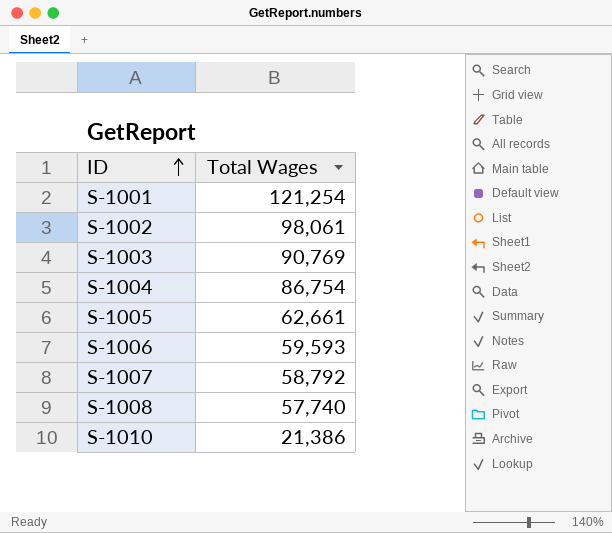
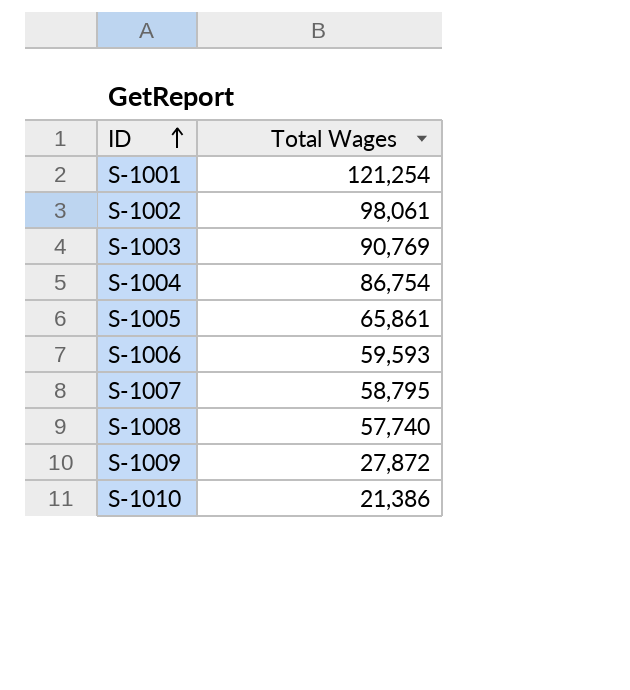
S-1005 | Total Wages: 62,661 -> 65,861
S-1007 | Total Wages: 58,792 -> 58,795
row S-1009: none -> 27,872

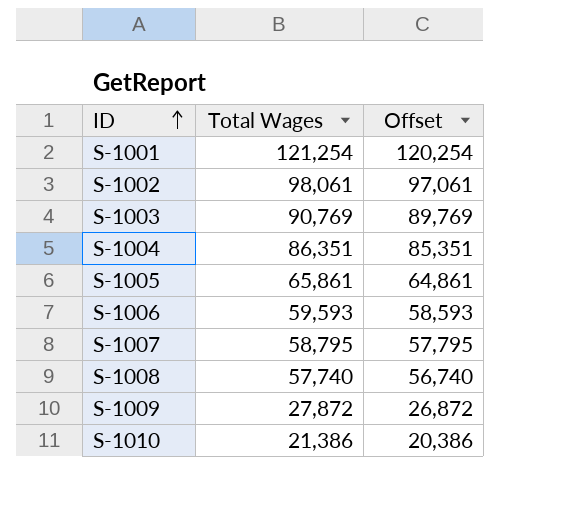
column Offset | formula: none -> [Total Wages] - 1000
S-1004 | Total Wages: 86,754 -> 86,351

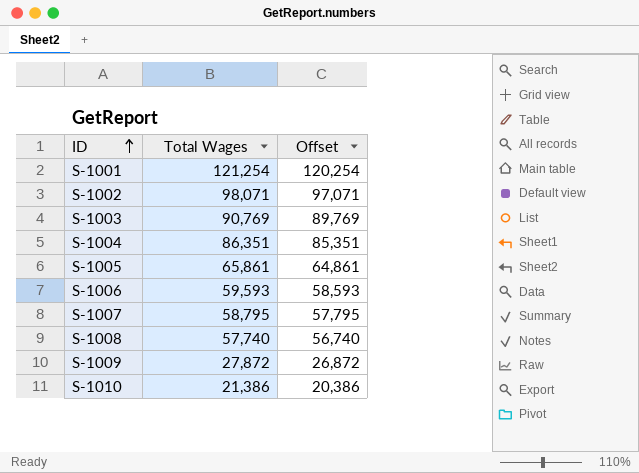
S-1002 | Total Wages: 98,061 -> 98,071
S-1002 | Offset: 97,061 -> 97,071

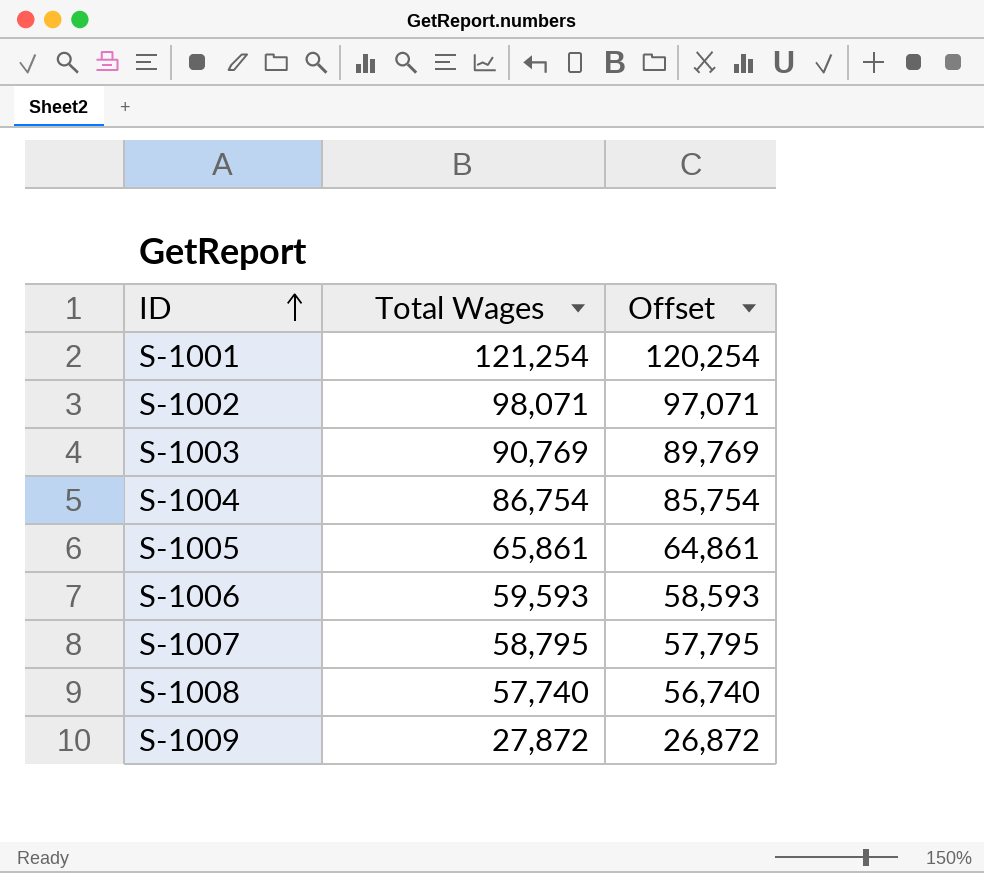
row S-1010: 21,386 | 20,386 -> none
S-1004 | Total Wages: 86,351 -> 86,754
S-1004 | Offset: 85,351 -> 85,754

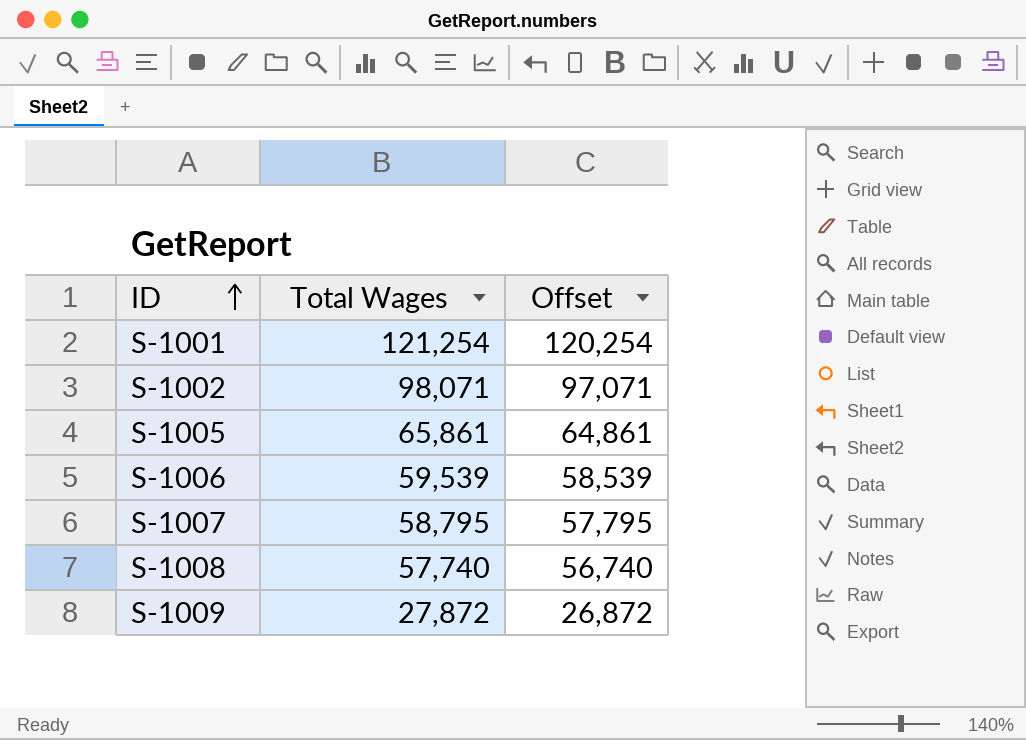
row S-1003: 90,769 | 89,769 -> none
row S-1004: 86,754 | 85,754 -> none
S-1006 | Total Wages: 59,593 -> 59,539
S-1006 | Offset: 58,593 -> 58,539

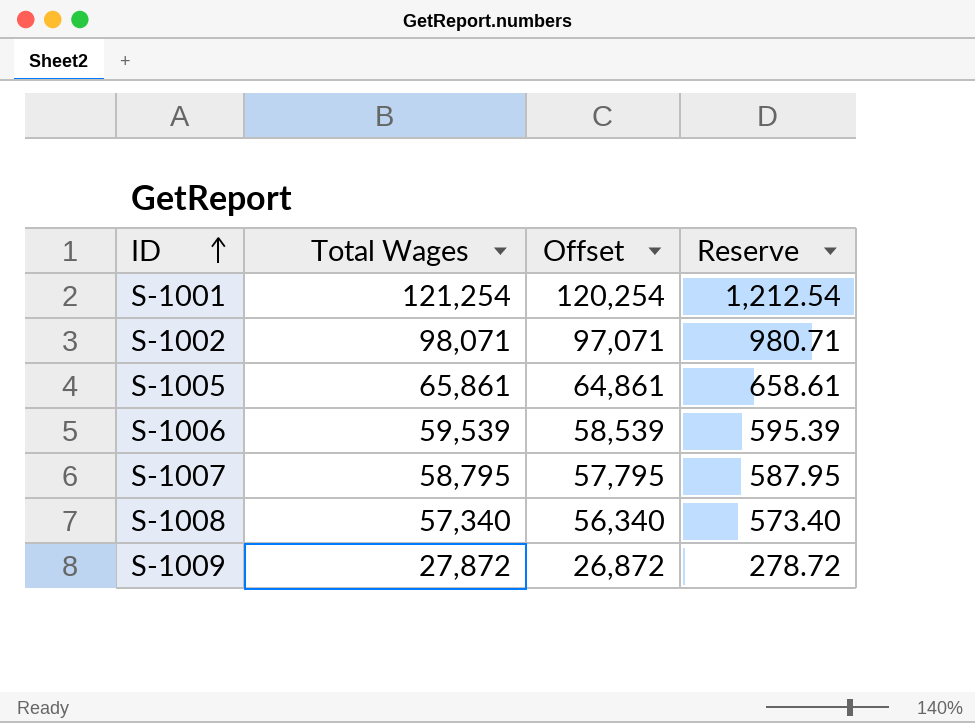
column Reserve | formula: none -> [Total Wages] * 0.01
S-1008 | Total Wages: 57,740 -> 57,340
S-1008 | Offset: 56,740 -> 56,340

